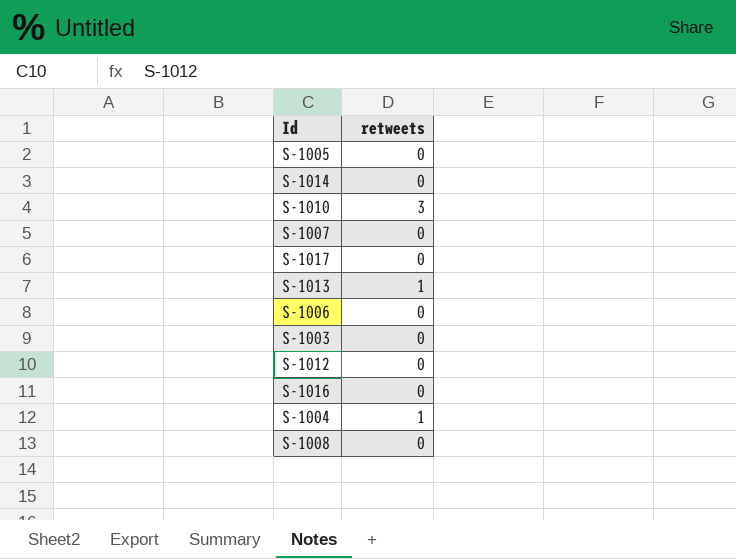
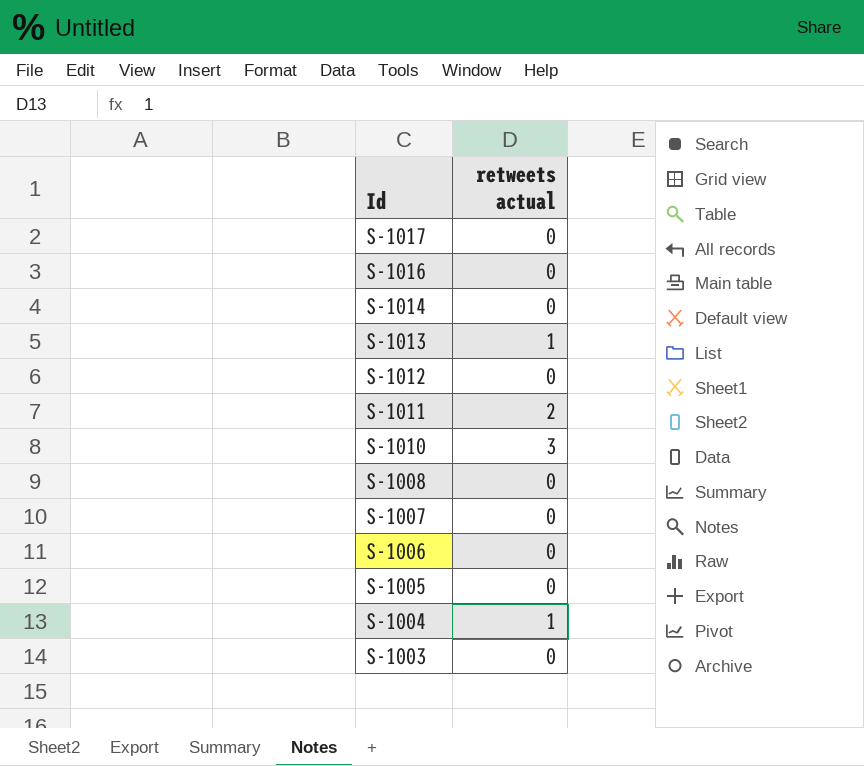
row order: none -> Id descending
column name: retweets -> retweets actual
row S-1011: none -> 2

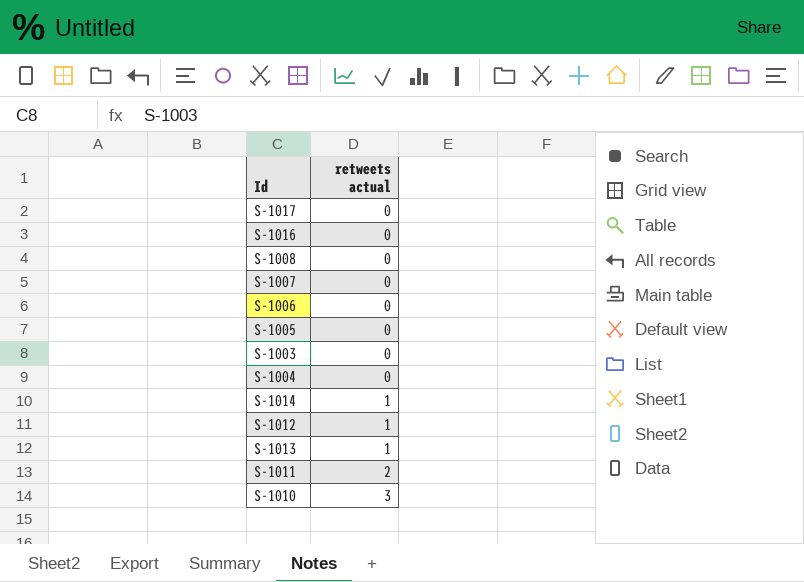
row order: Id descending -> retweets actual ascending
S-1004 | retweets actual: 1 -> 0
S-1014 | retweets actual: 0 -> 1
S-1012 | retweets actual: 0 -> 1

